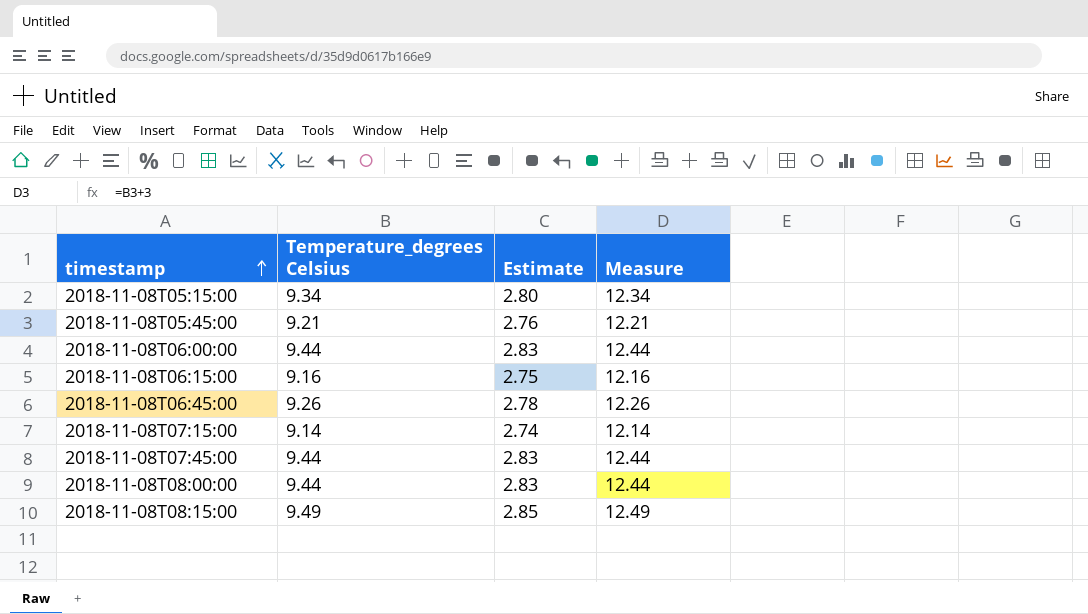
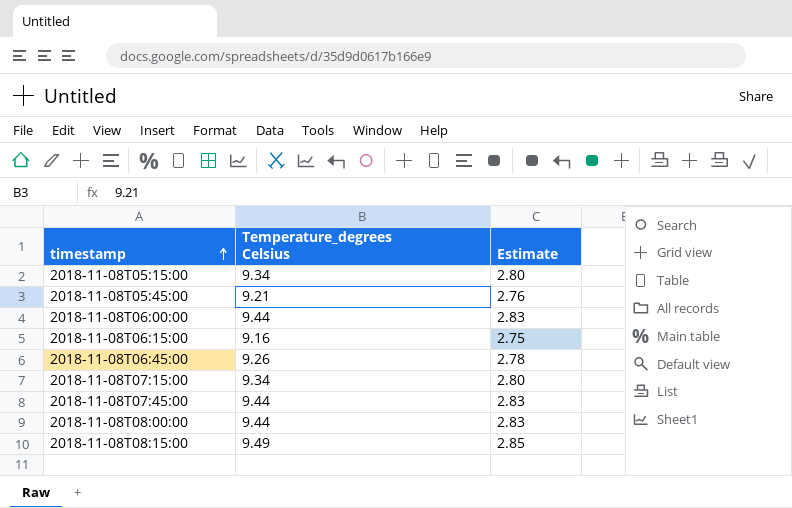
column Measure | formula: [Temperature_degrees Celsius] + 3 -> none
2018-11-08T07:15:00 | Temperature_degrees Celsius: 9.14 -> 9.34
2018-11-08T07:15:00 | Estimate: 2.74 -> 2.80

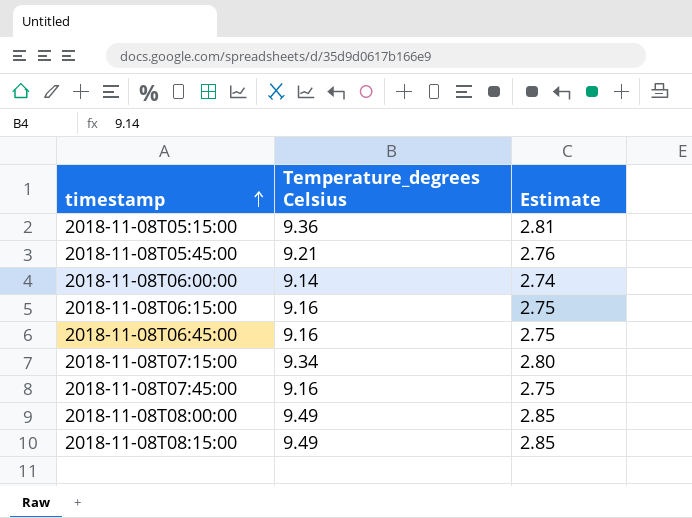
2018-11-08T05:15:00 | Temperature_degrees Celsius: 9.34 -> 9.36
2018-11-08T05:15:00 | Estimate: 2.80 -> 2.81
2018-11-08T06:00:00 | Temperature_degrees Celsius: 9.44 -> 9.14
2018-11-08T06:00:00 | Estimate: 2.83 -> 2.74
2018-11-08T06:45:00 | Temperature_degrees Celsius: 9.26 -> 9.16
2018-11-08T06:45:00 | Estimate: 2.78 -> 2.75
2018-11-08T07:45:00 | Temperature_degrees Celsius: 9.44 -> 9.16
2018-11-08T07:45:00 | Estimate: 2.83 -> 2.75
2018-11-08T08:00:00 | Temperature_degrees Celsius: 9.44 -> 9.49
2018-11-08T08:00:00 | Estimate: 2.83 -> 2.85

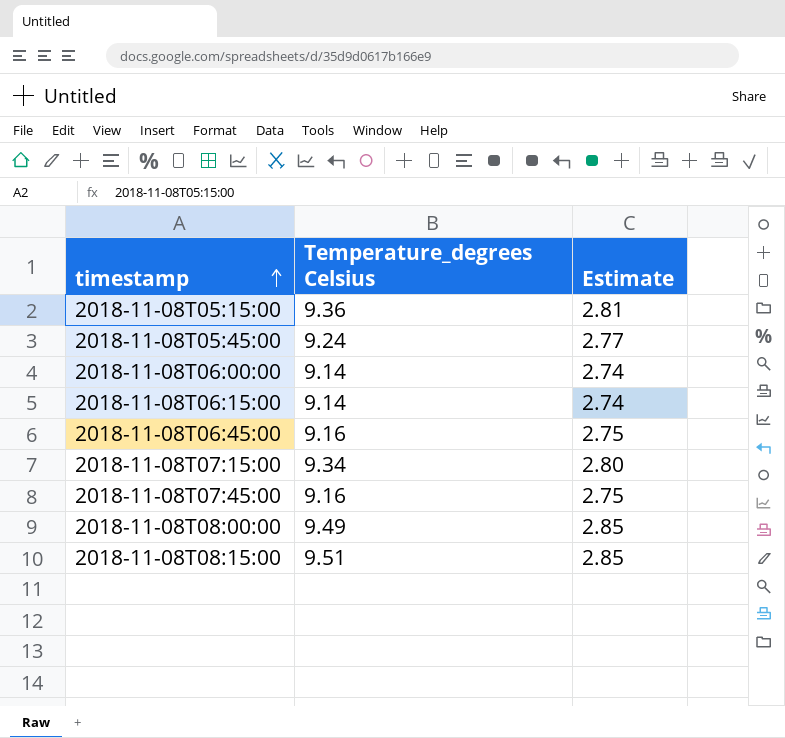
2018-11-08T05:45:00 | Temperature_degrees Celsius: 9.21 -> 9.24
2018-11-08T05:45:00 | Estimate: 2.76 -> 2.77
2018-11-08T06:15:00 | Temperature_degrees Celsius: 9.16 -> 9.14
2018-11-08T06:15:00 | Estimate: 2.75 -> 2.74
2018-11-08T08:15:00 | Temperature_degrees Celsius: 9.49 -> 9.51

